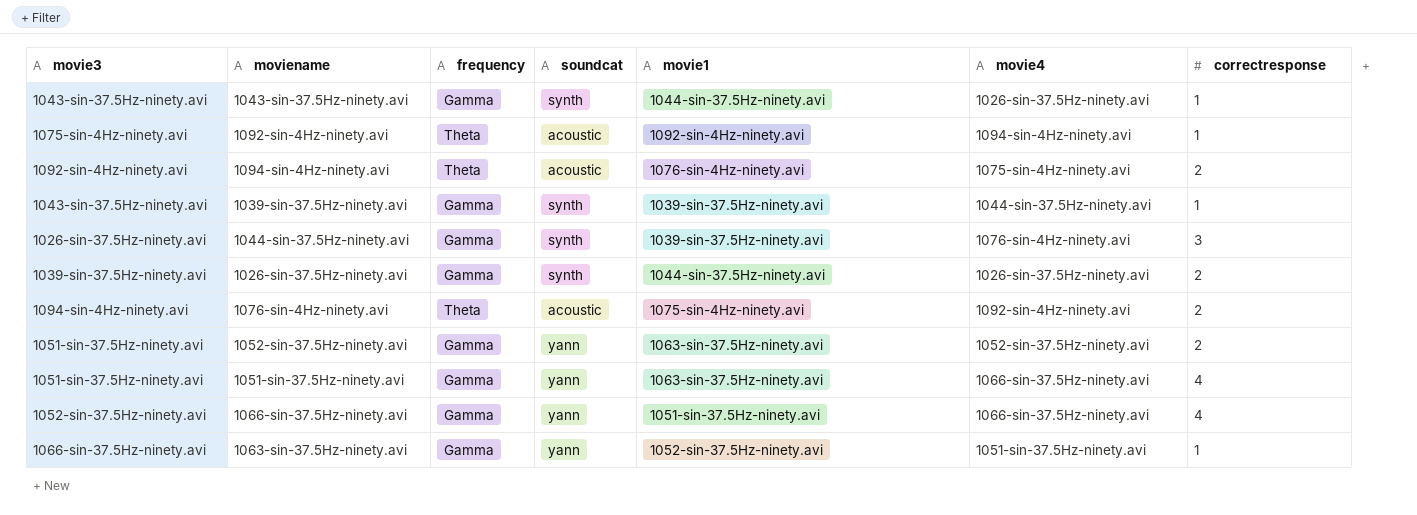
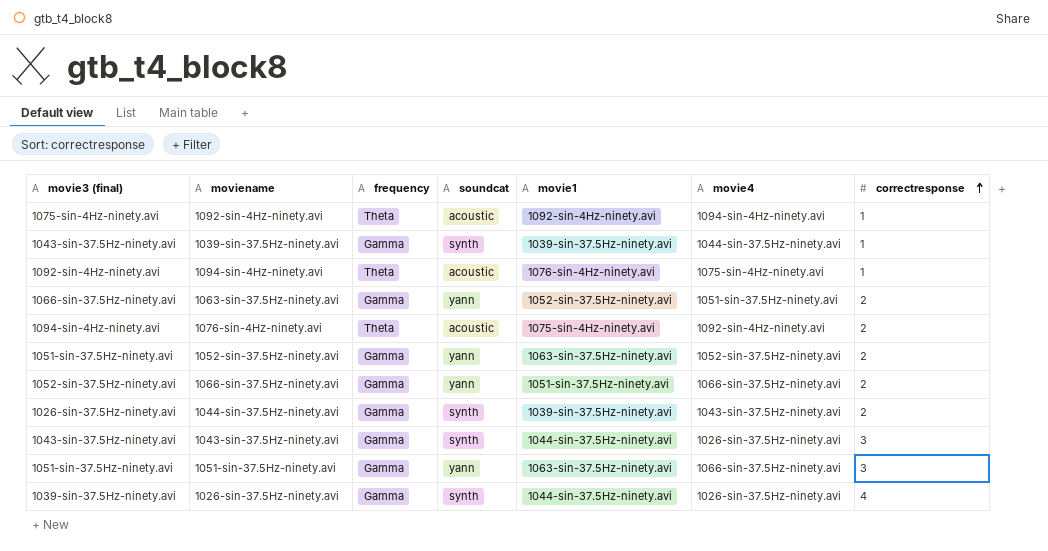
row order: none -> correctresponse ascending
column name: movie3 -> movie3 (final)
1094-sin-4Hz-ninety.avi | correctresponse: 2 -> 1
1063-sin-37.5Hz-ninety.avi | correctresponse: 1 -> 2
1066-sin-37.5Hz-ninety.avi | correctresponse: 4 -> 2
1044-sin-37.5Hz-ninety.avi | movie4: 1076-sin-4Hz-ninety.avi -> 1043-sin-37.5Hz-ninety.avi
1044-sin-37.5Hz-ninety.avi | correctresponse: 3 -> 2
1043-sin-37.5Hz-ninety.avi | correctresponse: 1 -> 3
1051-sin-37.5Hz-ninety.avi | correctresponse: 4 -> 3
1026-sin-37.5Hz-ninety.avi | correctresponse: 2 -> 4

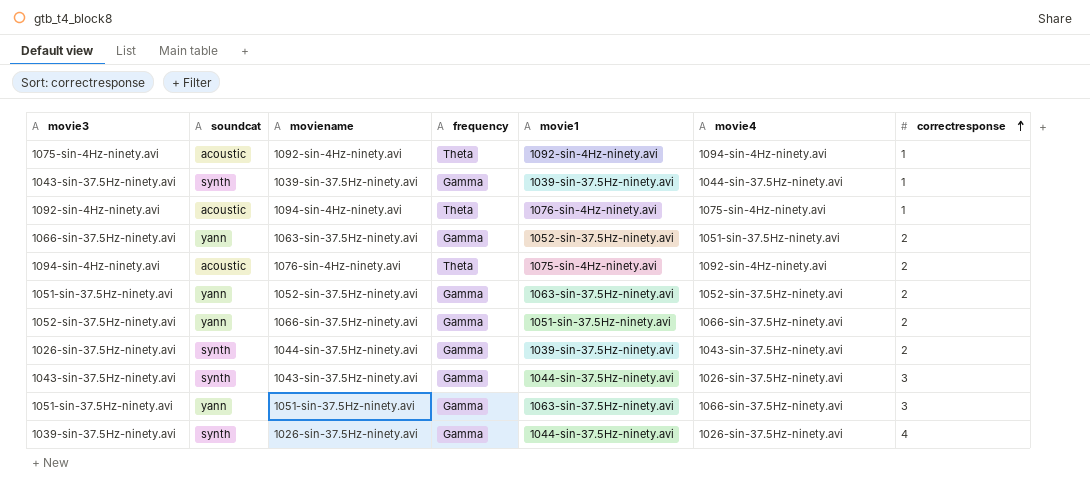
column name: movie3 (final) -> movie3
column soundcat | position: 4 -> 2

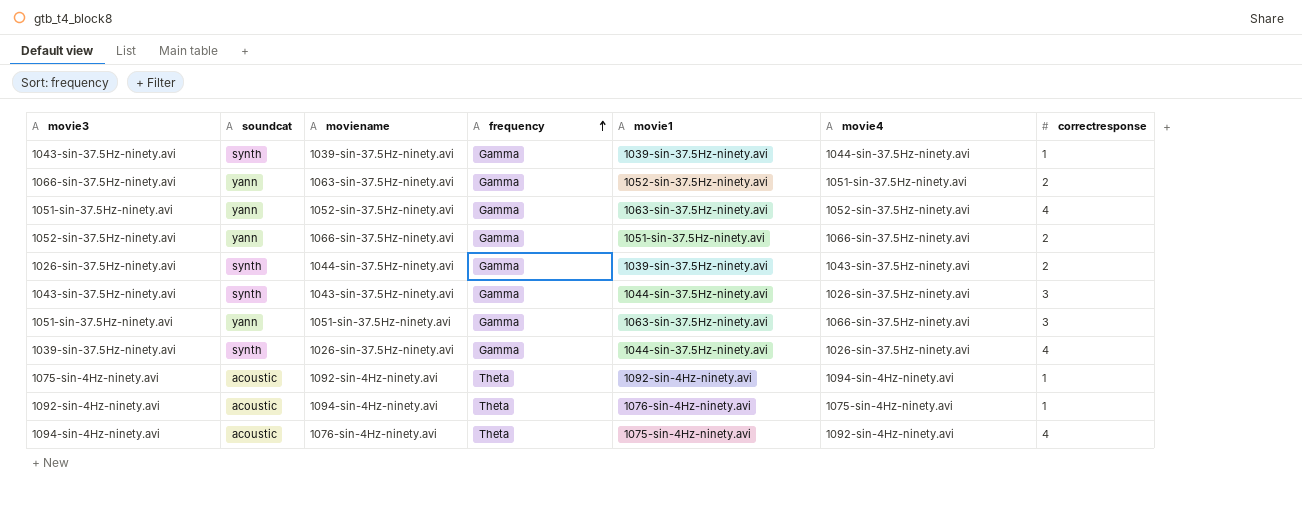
row order: correctresponse ascending -> frequency ascending
1052-sin-37.5Hz-ninety.avi | correctresponse: 2 -> 4
1076-sin-4Hz-ninety.avi | correctresponse: 2 -> 4

